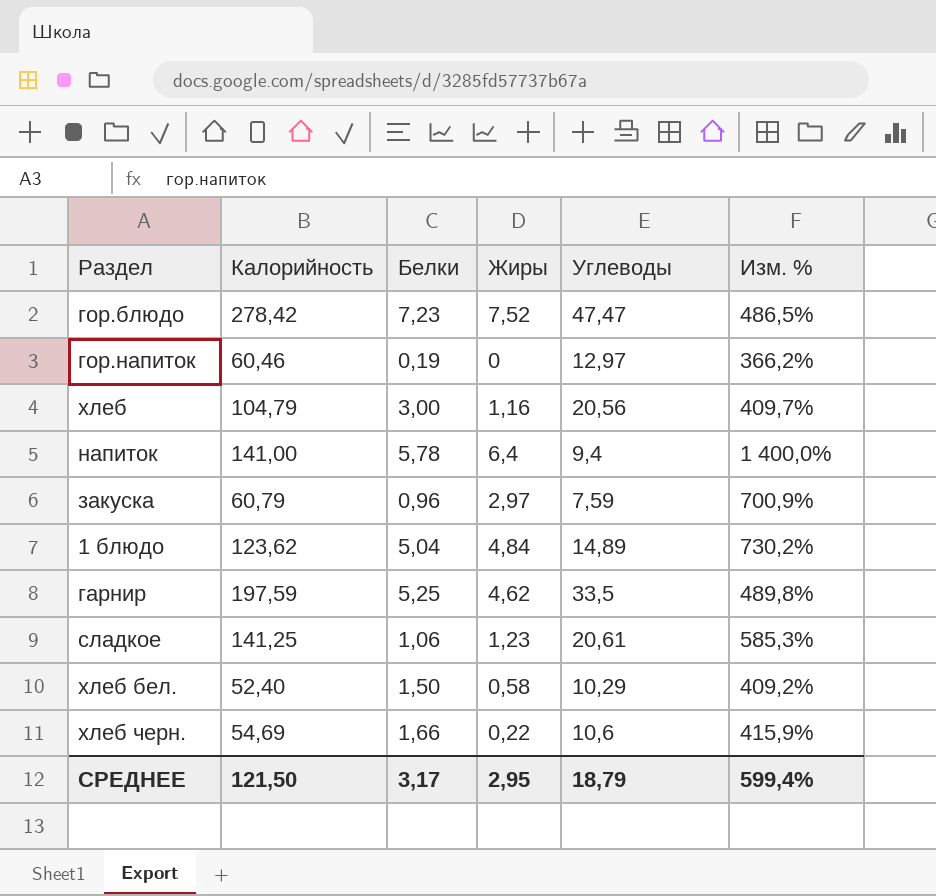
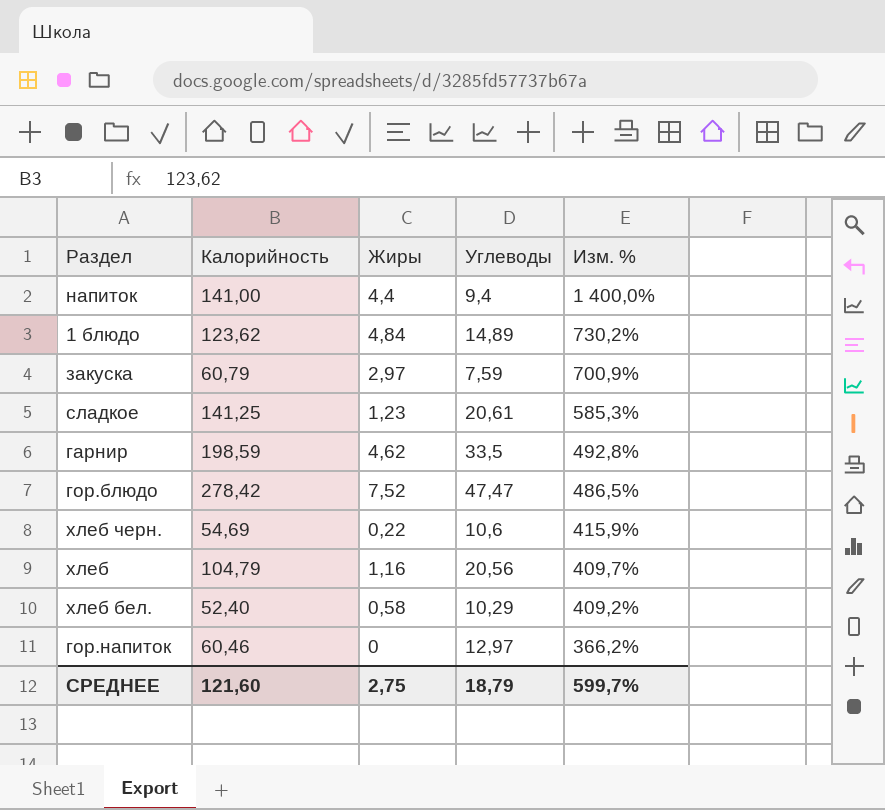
row order: none -> Изм. % descending
column Белки | position: 3 -> none
напиток | Жиры: 6,4 -> 4,4
гарнир | Калорийность: 197,59 -> 198,59
гарнир | Изм. %: 489,8% -> 492,8%
СРЕДНЕЕ | Калорийность: 121,50 -> 121,60
СРЕДНЕЕ | Жиры: 2,95 -> 2,75
СРЕДНЕЕ | Изм. %: 599,4% -> 599,7%

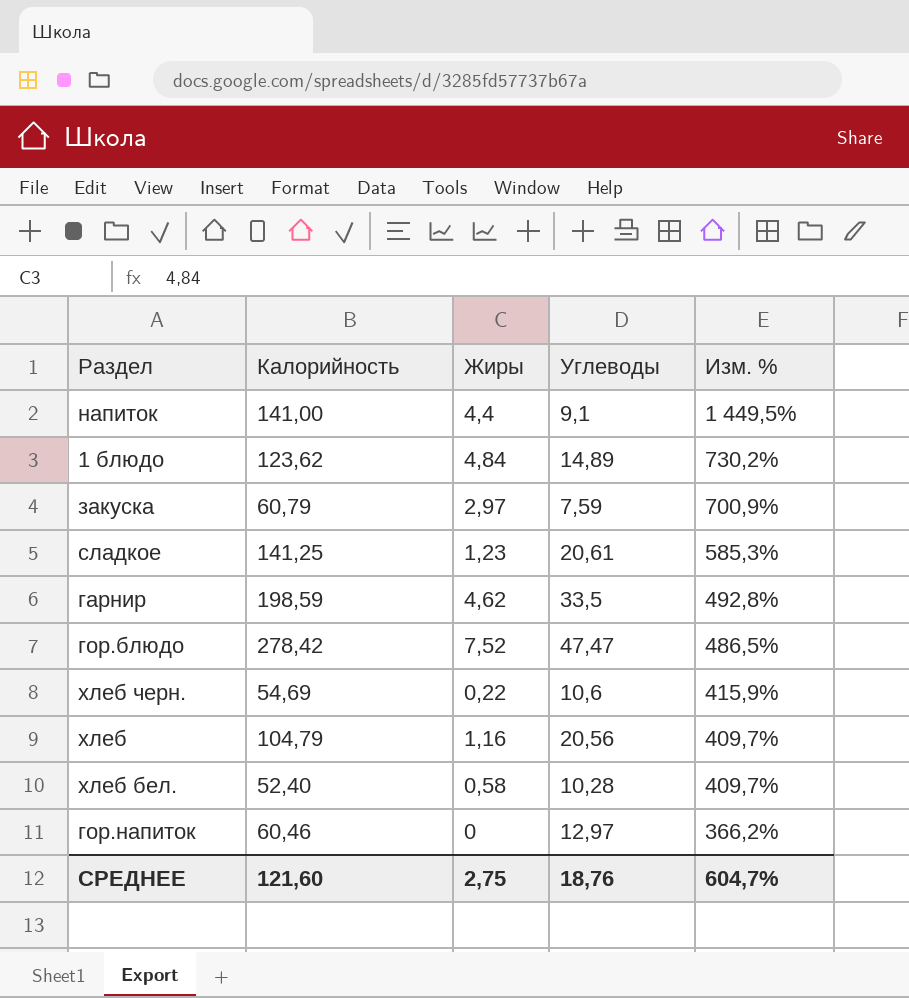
напиток | Углеводы: 9,4 -> 9,1
напиток | Изм. %: 1 400,0% -> 1 449,5%
хлеб бел. | Углеводы: 10,29 -> 10,28
хлеб бел. | Изм. %: 409,2% -> 409,7%
СРЕДНЕЕ | Углеводы: 18,79 -> 18,76
СРЕДНЕЕ | Изм. %: 599,7% -> 604,7%

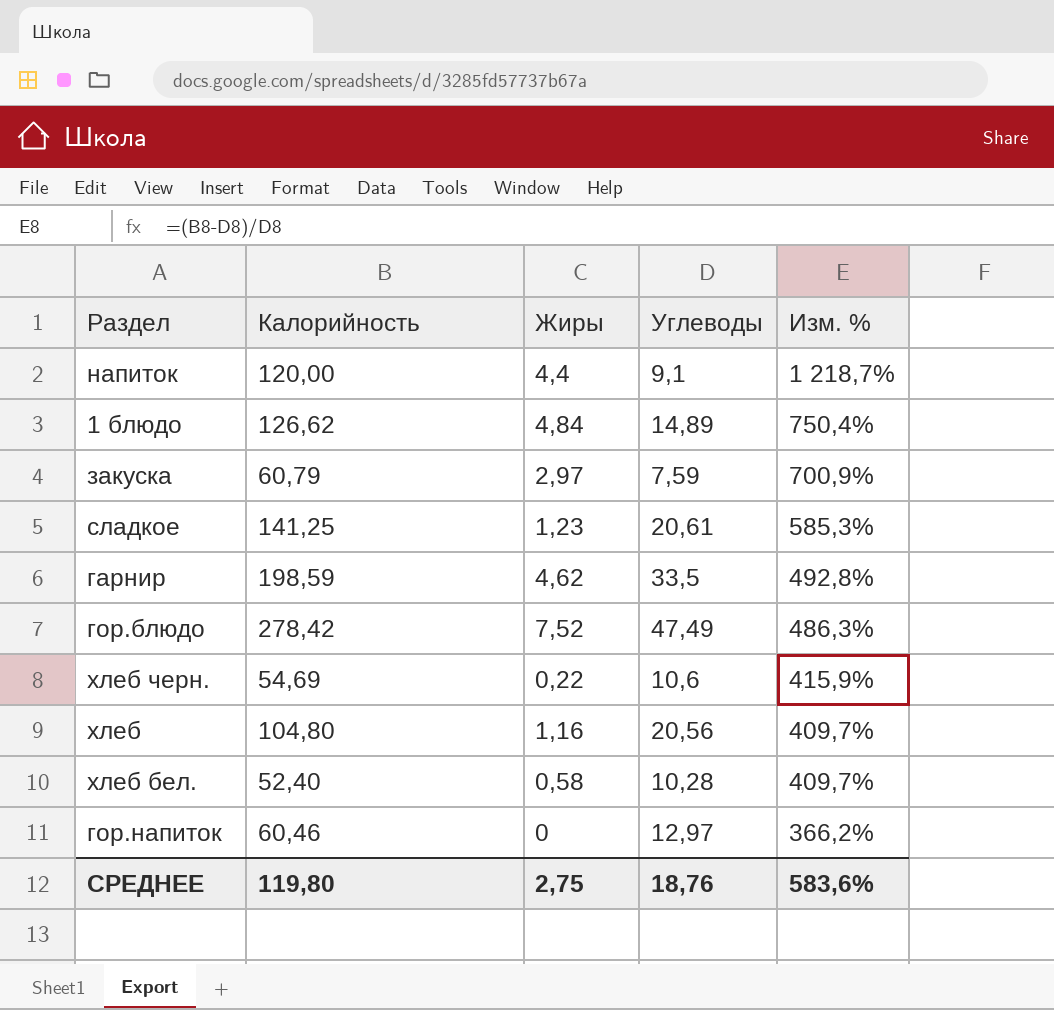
напиток | Калорийность: 141,00 -> 120,00
напиток | Изм. %: 1 449,5% -> 1 218,7%
1 блюдо | Калорийность: 123,62 -> 126,62
1 блюдо | Изм. %: 730,2% -> 750,4%
гор.блюдо | Углеводы: 47,47 -> 47,49
гор.блюдо | Изм. %: 486,5% -> 486,3%
хлеб | Калорийность: 104,79 -> 104,80
СРЕДНЕЕ | Калорийность: 121,60 -> 119,80
СРЕДНЕЕ | Изм. %: 604,7% -> 583,6%

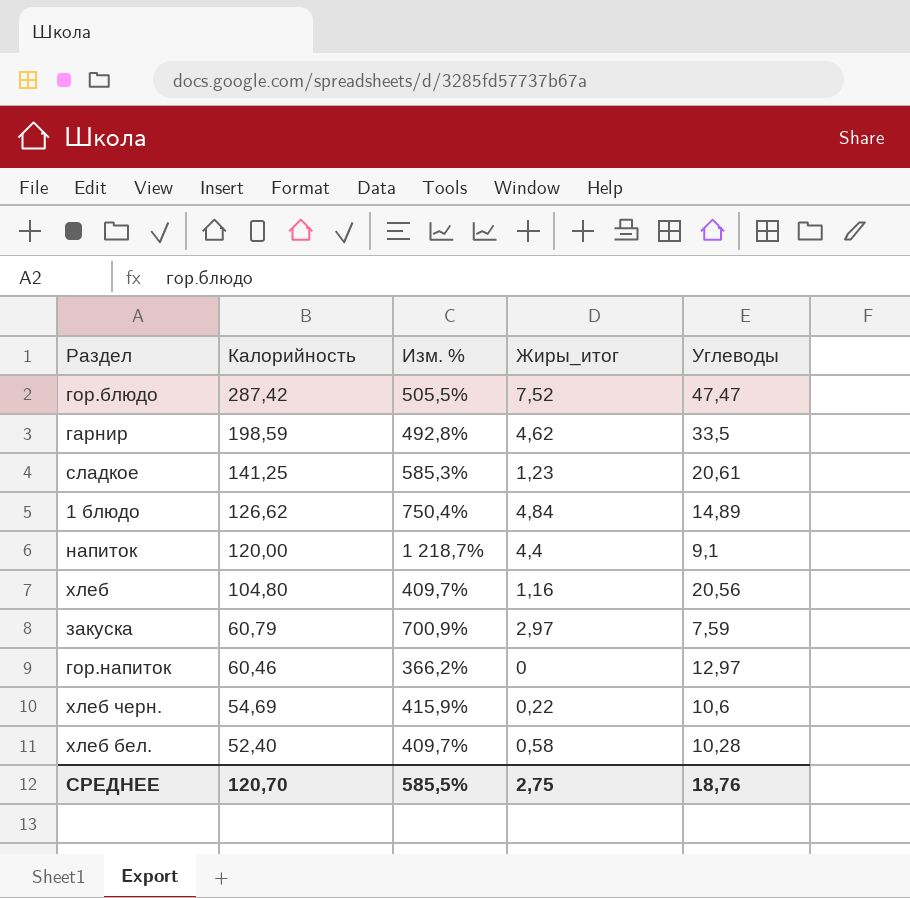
row order: Изм. % descending -> Калорийность descending
column Изм. % | position: 5 -> 3
column name: Жиры -> Жиры_итог
гор.блюдо | Калорийность: 278,42 -> 287,42
гор.блюдо | Изм. %: 486,3% -> 505,5%
гор.блюдо | Углеводы: 47,49 -> 47,47
СРЕДНЕЕ | Калорийность: 119,80 -> 120,70
СРЕДНЕЕ | Изм. %: 583,6% -> 585,5%

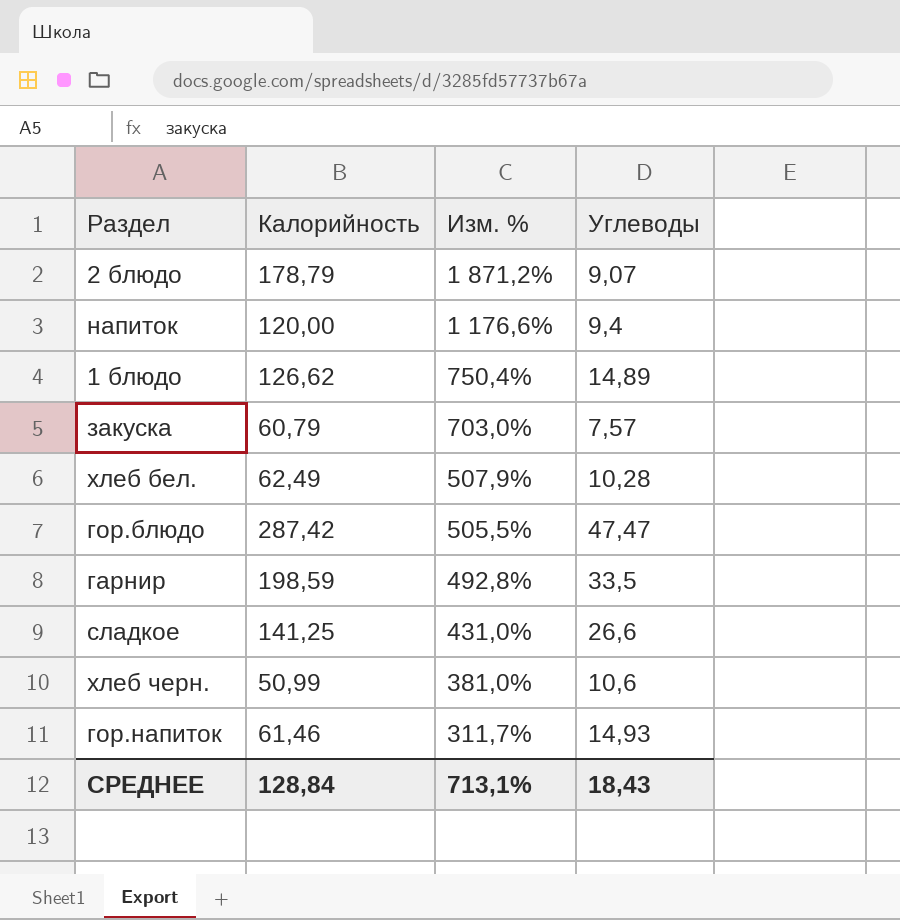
row order: Калорийность descending -> Изм. % descending
column Жиры_итог | position: 4 -> none
row хлеб: 104,80 | 409,7% | 1,16 | 20,56 -> none
row 2 блюдо: none -> 178,79 | 1 871,2% | 9,07
напиток | Изм. %: 1 218,7% -> 1 176,6%
напиток | Углеводы: 9,1 -> 9,4
закуска | Изм. %: 700,9% -> 703,0%
закуска | Углеводы: 7,59 -> 7,57
хлеб бел. | Калорийность: 52,40 -> 62,49
хлеб бел. | Изм. %: 409,7% -> 507,9%
сладкое | Изм. %: 585,3% -> 431,0%
сладкое | Углеводы: 20,61 -> 26,6
хлеб черн. | Калорийность: 54,69 -> 50,99
хлеб черн. | Изм. %: 415,9% -> 381,0%
гор.напиток | Калорийность: 60,46 -> 61,46
гор.напиток | Изм. %: 366,2% -> 311,7%
гор.напиток | Углеводы: 12,97 -> 14,93
СРЕДНЕЕ | Калорийность: 120,70 -> 128,84
СРЕДНЕЕ | Изм. %: 585,5% -> 713,1%
СРЕДНЕЕ | Углеводы: 18,76 -> 18,43

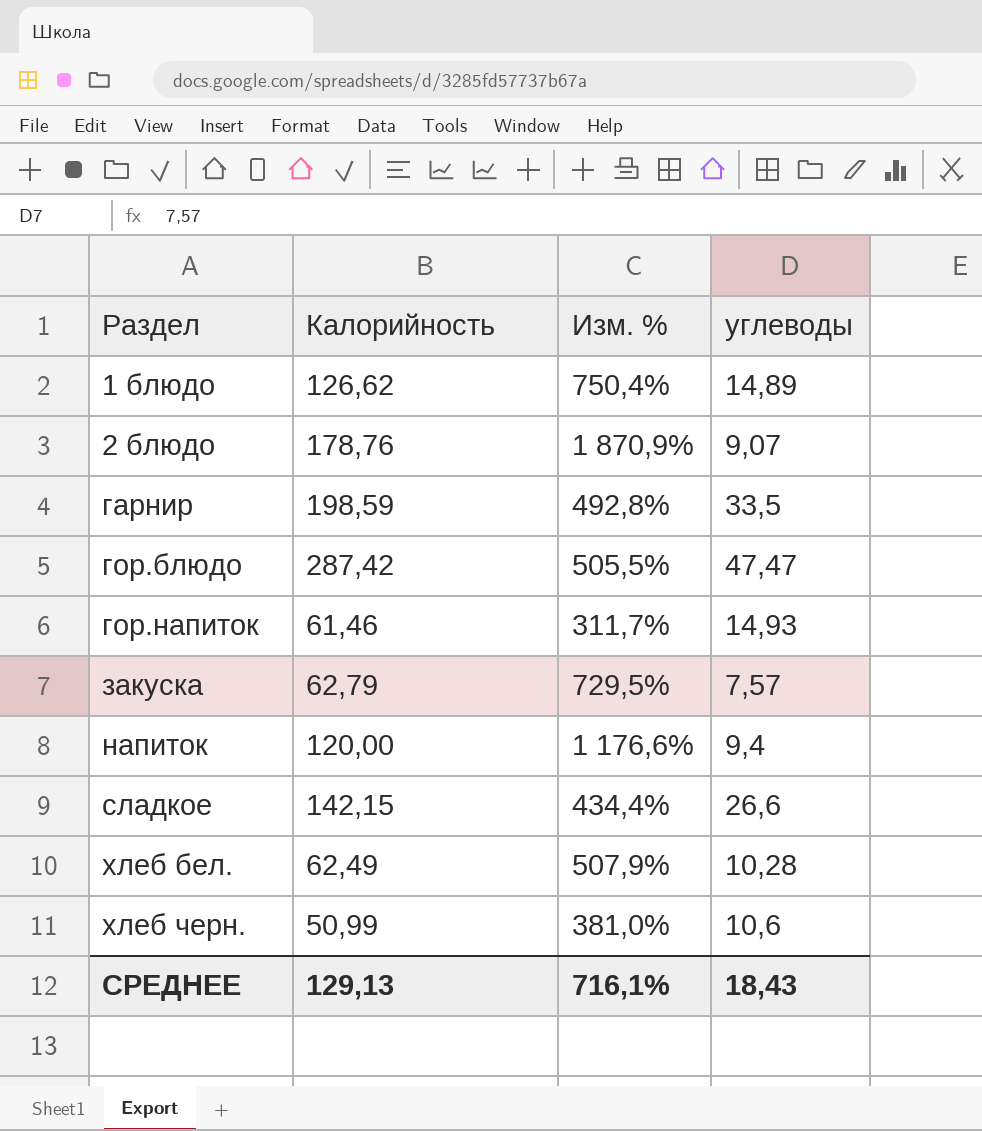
row order: Изм. % descending -> Раздел ascending
column name: Углеводы -> углеводы
2 блюдо | Калорийность: 178,79 -> 178,76
2 блюдо | Изм. %: 1 871,2% -> 1 870,9%
закуска | Калорийность: 60,79 -> 62,79
закуска | Изм. %: 703,0% -> 729,5%
сладкое | Калорийность: 141,25 -> 142,15
сладкое | Изм. %: 431,0% -> 434,4%
СРЕДНЕЕ | Калорийность: 128,84 -> 129,13
СРЕДНЕЕ | Изм. %: 713,1% -> 716,1%

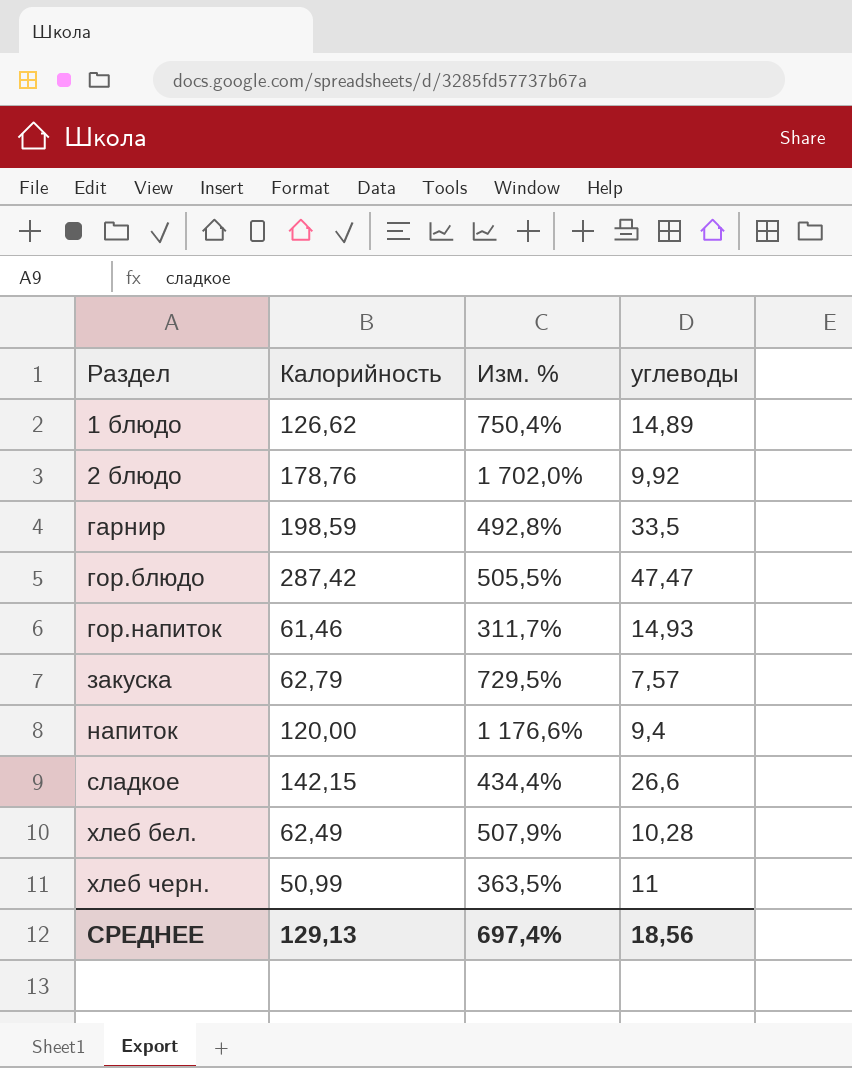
2 блюдо | Изм. %: 1 870,9% -> 1 702,0%
2 блюдо | углеводы: 9,07 -> 9,92
хлеб черн. | Изм. %: 381,0% -> 363,5%
хлеб черн. | углеводы: 10,6 -> 11
СРЕДНЕЕ | Изм. %: 716,1% -> 697,4%
СРЕДНЕЕ | углеводы: 18,43 -> 18,56

